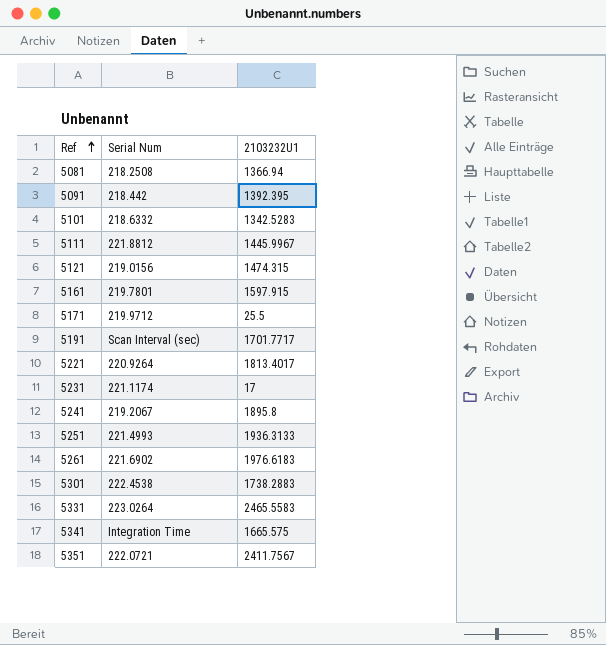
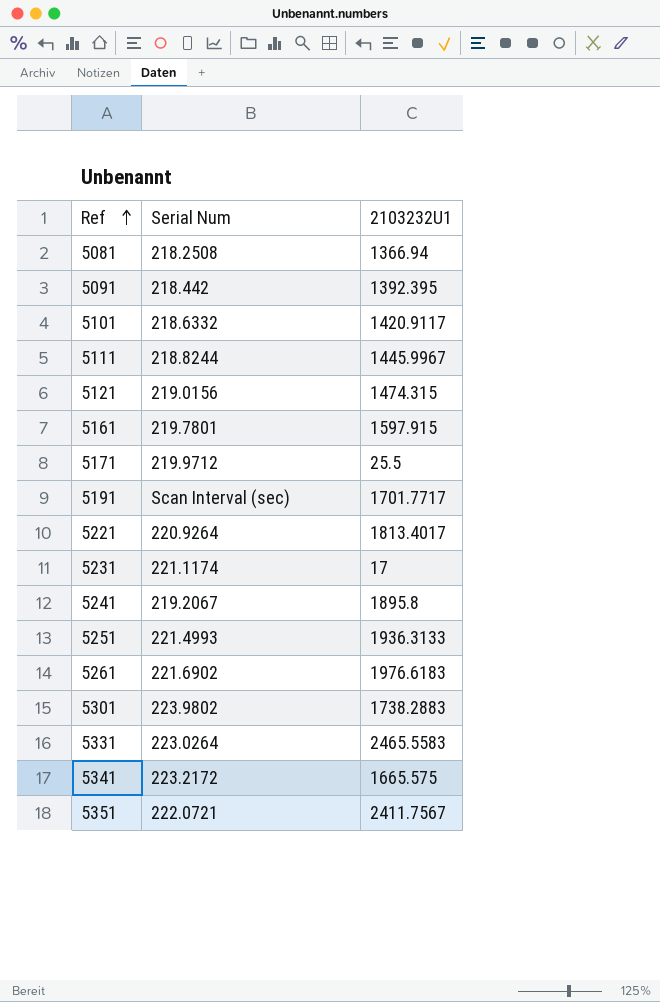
5101 | 2103232U1: 1342.5283 -> 1420.9117
5111 | Serial Num: 221.8812 -> 218.8244
5301 | Serial Num: 222.4538 -> 223.9802
5341 | Serial Num: Integration Time -> 223.2172

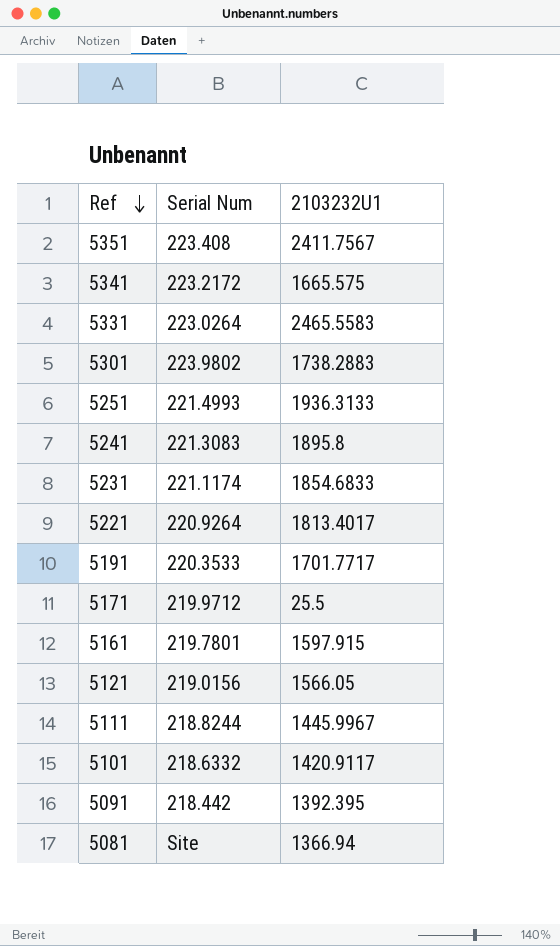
row order: Ref ascending -> Ref descending
row 5261: 221.6902 | 1976.6183 -> none
5351 | Serial Num: 222.0721 -> 223.408
5241 | Serial Num: 219.2067 -> 221.3083
5231 | 2103232U1: 17 -> 1854.6833
5191 | Serial Num: Scan Interval (sec) -> 220.3533
5121 | 2103232U1: 1474.315 -> 1566.05
5081 | Serial Num: 218.2508 -> Site

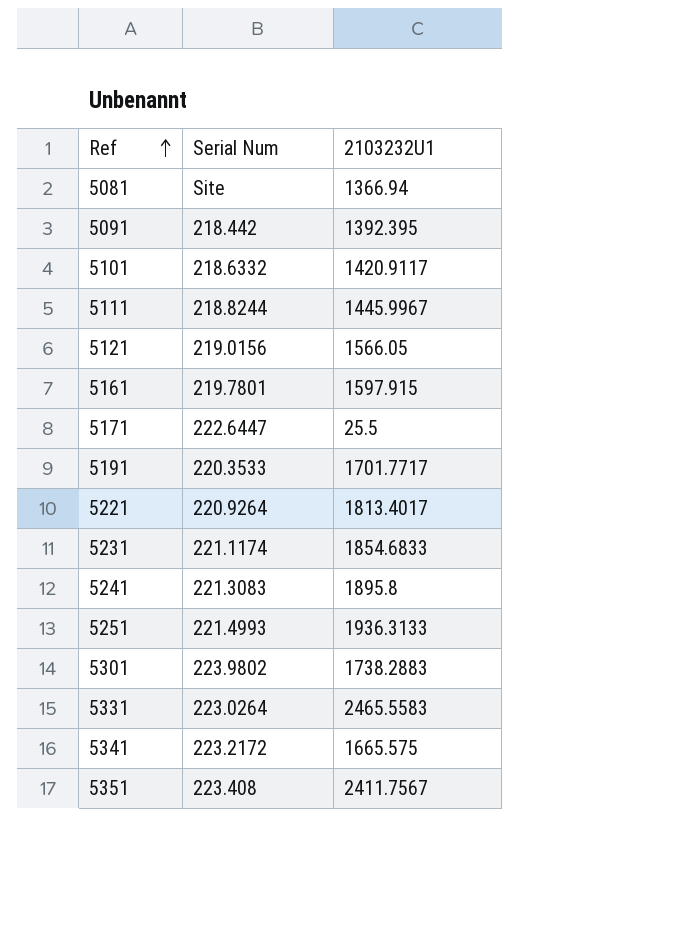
row order: Ref descending -> Ref ascending
5171 | Serial Num: 219.9712 -> 222.6447

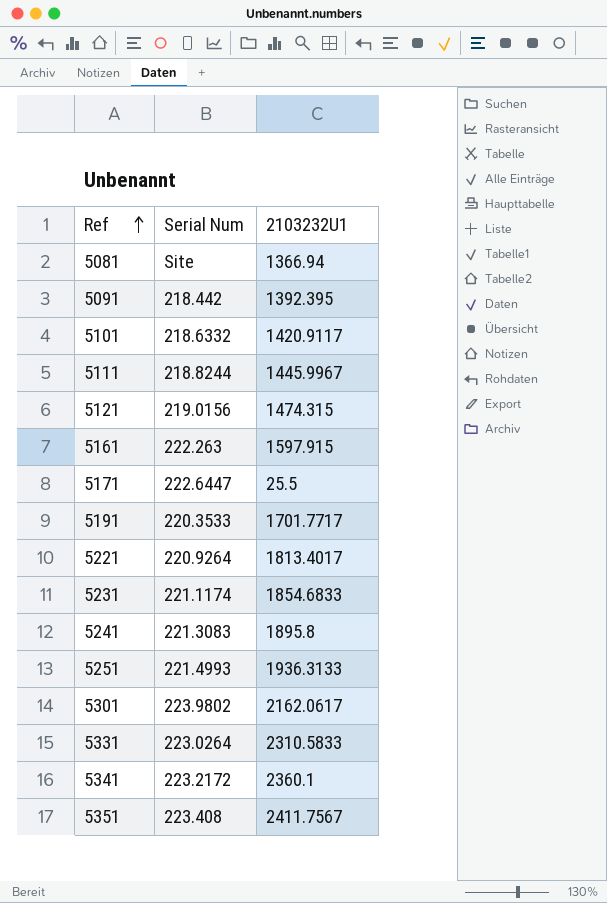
5121 | 2103232U1: 1566.05 -> 1474.315
5161 | Serial Num: 219.7801 -> 222.263
5301 | 2103232U1: 1738.2883 -> 2162.0617
5331 | 2103232U1: 2465.5583 -> 2310.5833
5341 | 2103232U1: 1665.575 -> 2360.1

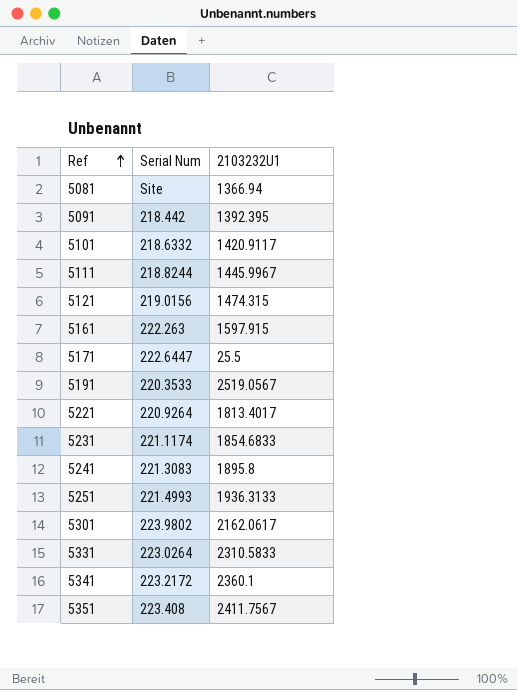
5191 | 2103232U1: 1701.7717 -> 2519.0567

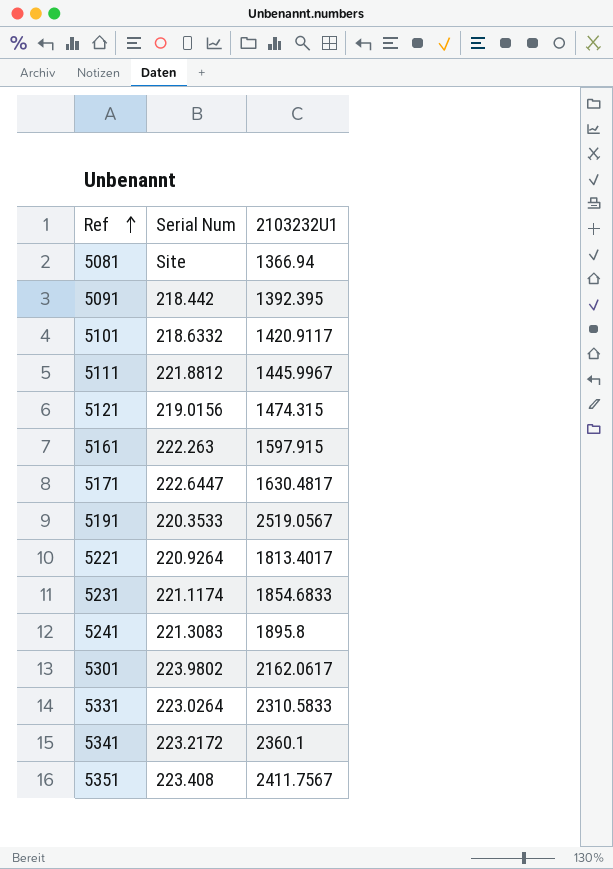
row 5251: 221.4993 | 1936.3133 -> none
5111 | Serial Num: 218.8244 -> 221.8812
5171 | 2103232U1: 25.5 -> 1630.4817

